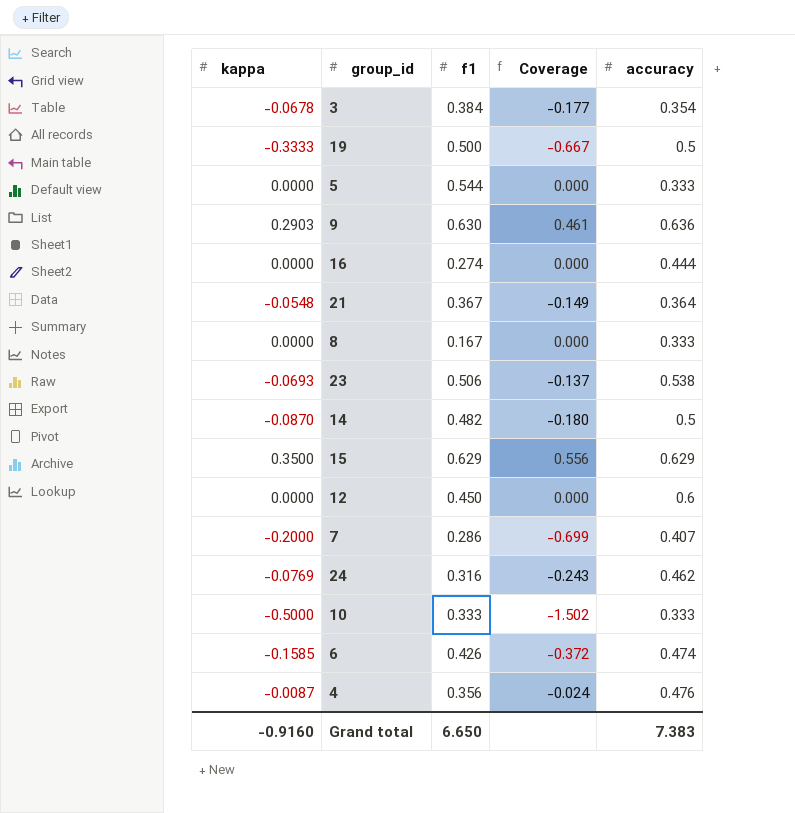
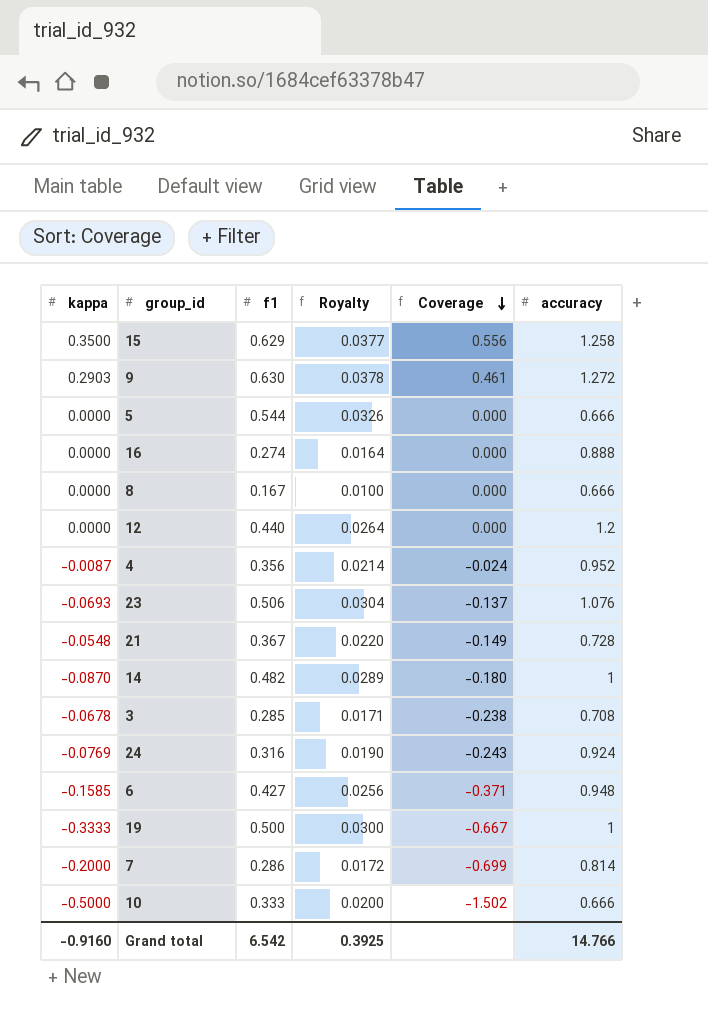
row order: none -> Coverage descending
column Royalty | formula: none -> [f1] * 0.06
15 | accuracy: 0.629 -> 1.258
9 | accuracy: 0.636 -> 1.272
5 | accuracy: 0.333 -> 0.666
16 | accuracy: 0.444 -> 0.888
8 | accuracy: 0.333 -> 0.666
12 | f1: 0.450 -> 0.440
12 | accuracy: 0.6 -> 1.2
4 | accuracy: 0.476 -> 0.952
23 | accuracy: 0.538 -> 1.076
21 | accuracy: 0.364 -> 0.728
14 | accuracy: 0.5 -> 1
3 | f1: 0.384 -> 0.285
3 | Coverage: -0.177 -> -0.238
3 | accuracy: 0.354 -> 0.708
24 | accuracy: 0.462 -> 0.924
6 | f1: 0.426 -> 0.427
6 | Coverage: -0.372 -> -0.371
6 | accuracy: 0.474 -> 0.948
19 | accuracy: 0.5 -> 1
7 | accuracy: 0.407 -> 0.814
10 | accuracy: 0.333 -> 0.666
Grand total | f1: 6.650 -> 6.542
Grand total | accuracy: 7.383 -> 14.766

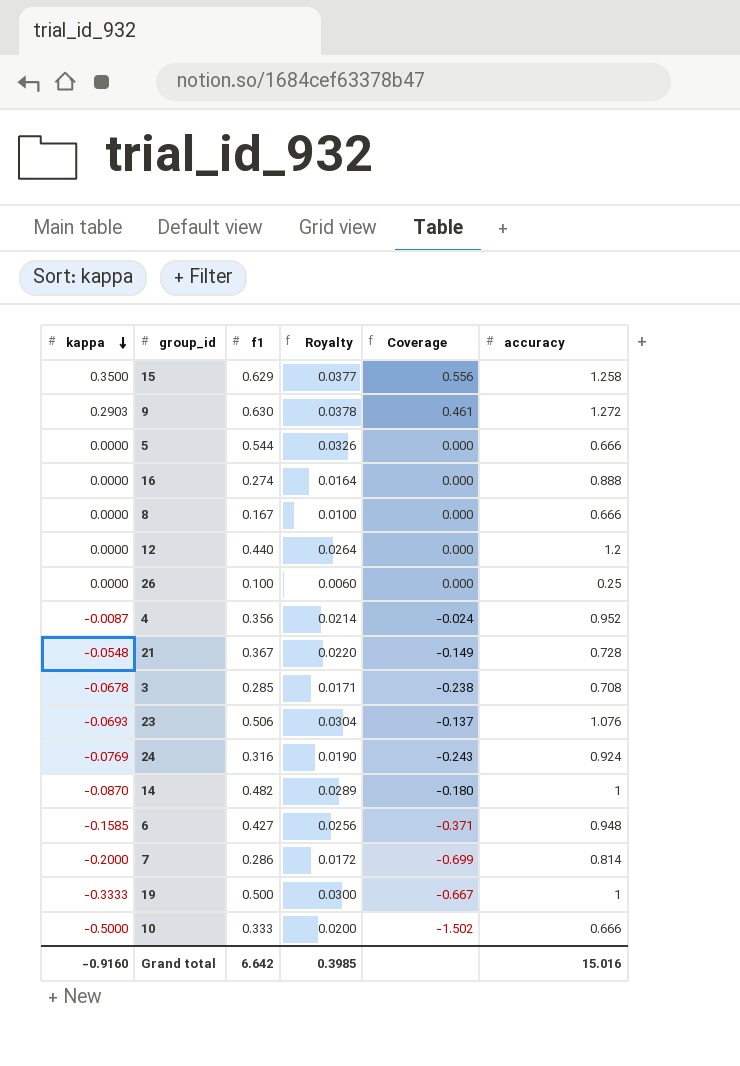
row order: Coverage descending -> kappa descending
row 26: none -> 0.0000 | 0.100 | 0.0060 | 0.000 | 0.25
Grand total | f1: 6.542 -> 6.642
Grand total | Royalty: 0.3925 -> 0.3985
Grand total | accuracy: 14.766 -> 15.016

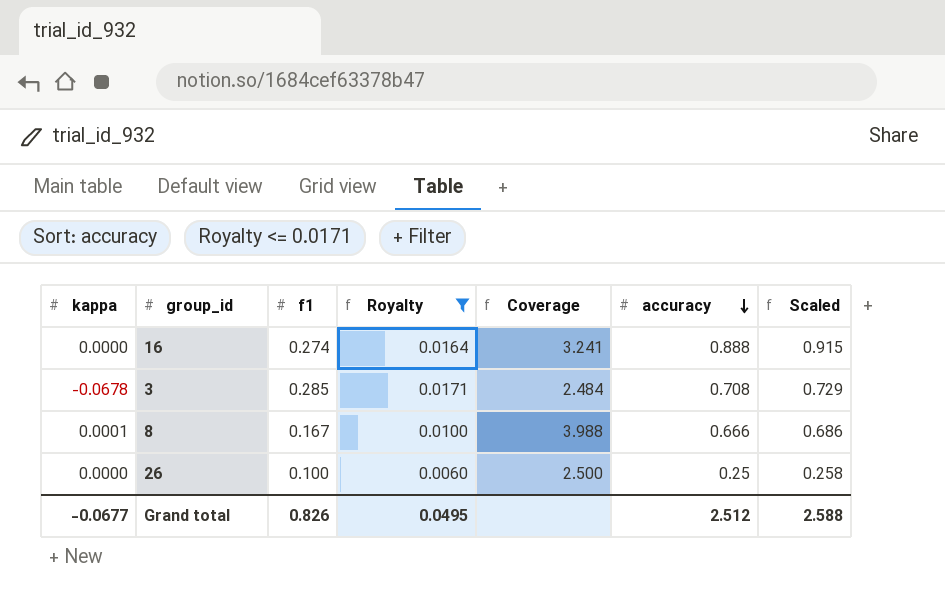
filter: none -> Royalty <= 0.0171
row order: kappa descending -> accuracy descending
column Coverage | formula: [kappa] / [f1] -> [accuracy] / [f1]
column Scaled | formula: none -> [accuracy] * 1.03
8 | kappa: 0.0000 -> 0.0001
Grand total | kappa: -0.9160 -> -0.0677
Grand total | f1: 6.642 -> 0.826
Grand total | Royalty: 0.3985 -> 0.0495
Grand total | accuracy: 15.016 -> 2.512

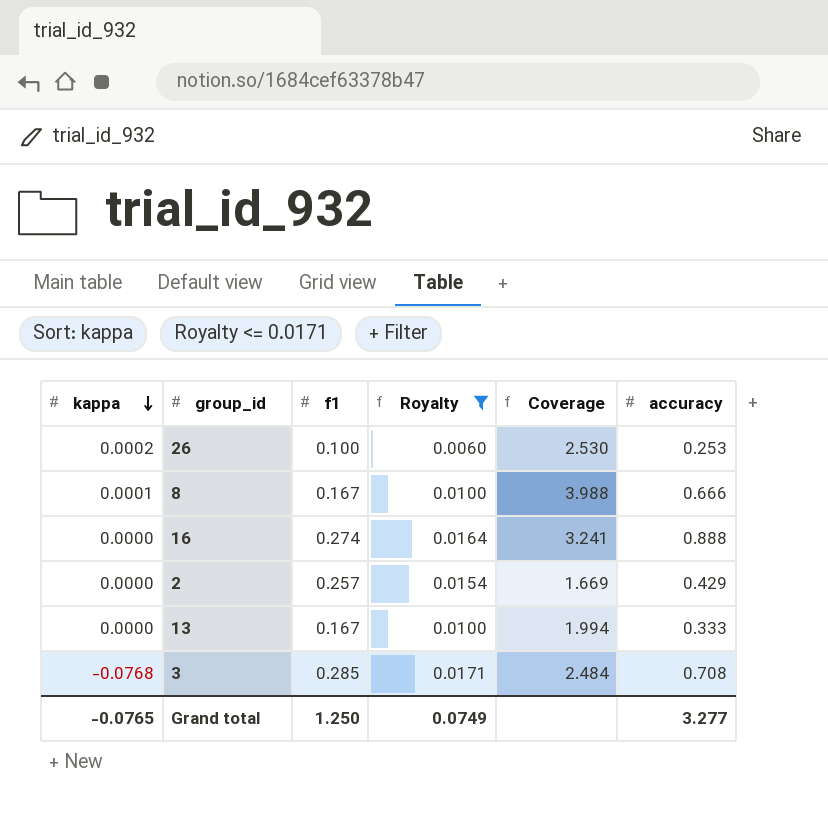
row order: accuracy descending -> kappa descending
column Scaled | formula: [accuracy] * 1.03 -> none
26 | kappa: 0.0000 -> 0.0002
26 | Coverage: 2.500 -> 2.530
26 | accuracy: 0.25 -> 0.253
row 2: none -> 0.0000 | 0.257 | 0.0154 | 1.669 | 0.429
row 13: none -> 0.0000 | 0.167 | 0.0100 | 1.994 | 0.333
3 | kappa: -0.0678 -> -0.0768
Grand total | kappa: -0.0677 -> -0.0765
Grand total | f1: 0.826 -> 1.250
Grand total | Royalty: 0.0495 -> 0.0749
Grand total | accuracy: 2.512 -> 3.277

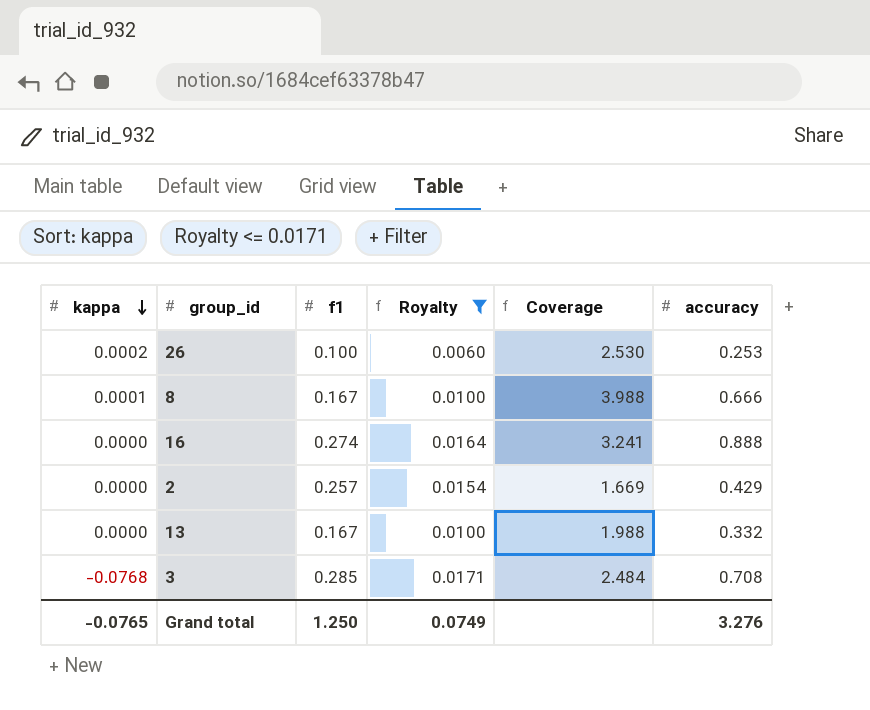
13 | Coverage: 1.994 -> 1.988
13 | accuracy: 0.333 -> 0.332
Grand total | accuracy: 3.277 -> 3.276

